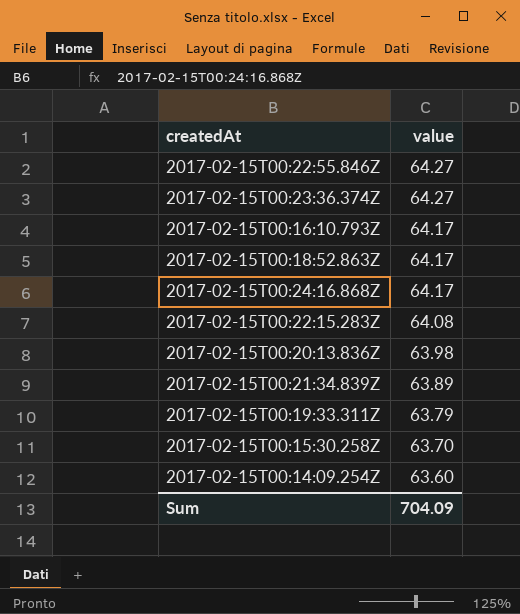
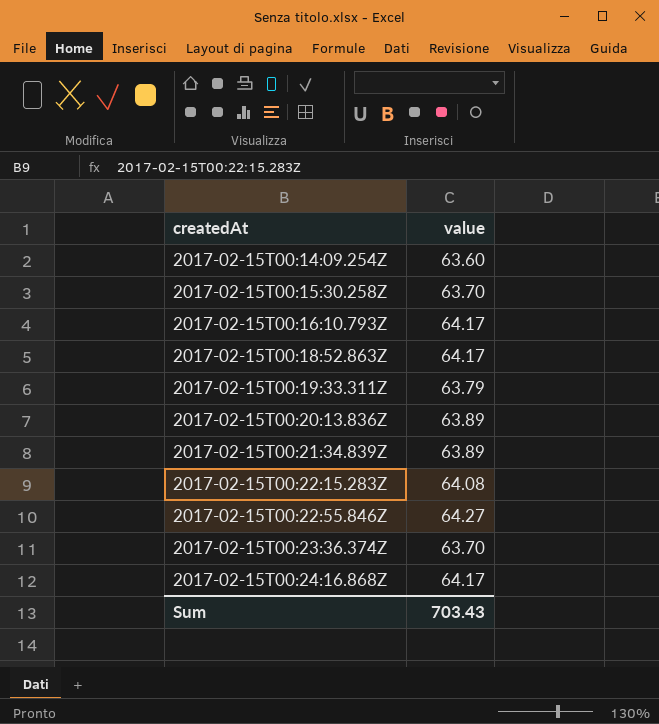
row order: value descending -> createdAt ascending
2017-02-15T00:20:13.836Z | value: 63.98 -> 63.89
2017-02-15T00:23:36.374Z | value: 64.27 -> 63.70
Sum | value: 704.09 -> 703.43

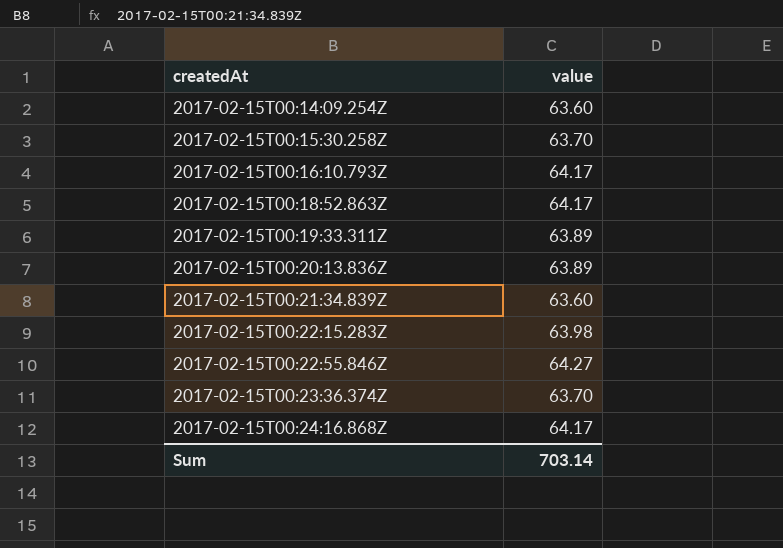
2017-02-15T00:19:33.311Z | value: 63.79 -> 63.89
2017-02-15T00:21:34.839Z | value: 63.89 -> 63.60
2017-02-15T00:22:15.283Z | value: 64.08 -> 63.98
Sum | value: 703.43 -> 703.14

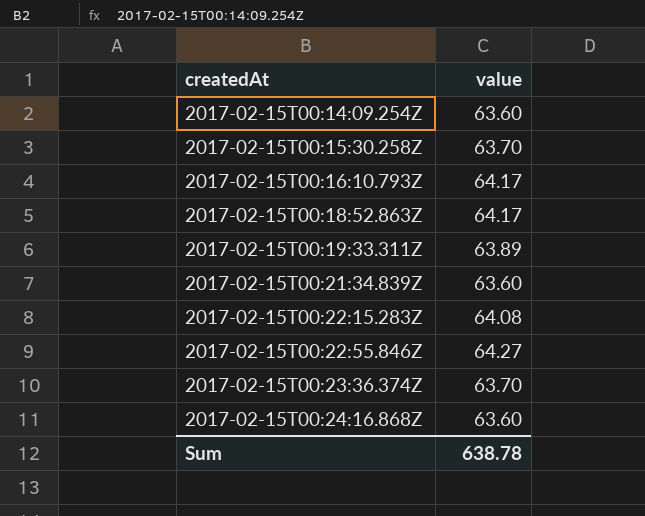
row 2017-02-15T00:20:13.836Z: 63.89 -> none
2017-02-15T00:22:15.283Z | value: 63.98 -> 64.08
2017-02-15T00:24:16.868Z | value: 64.17 -> 63.60
Sum | value: 703.14 -> 638.78

